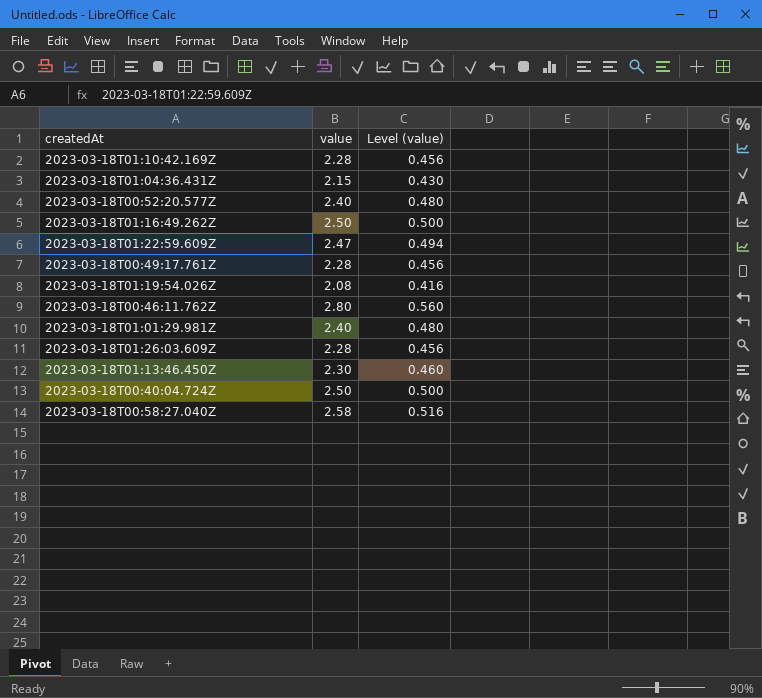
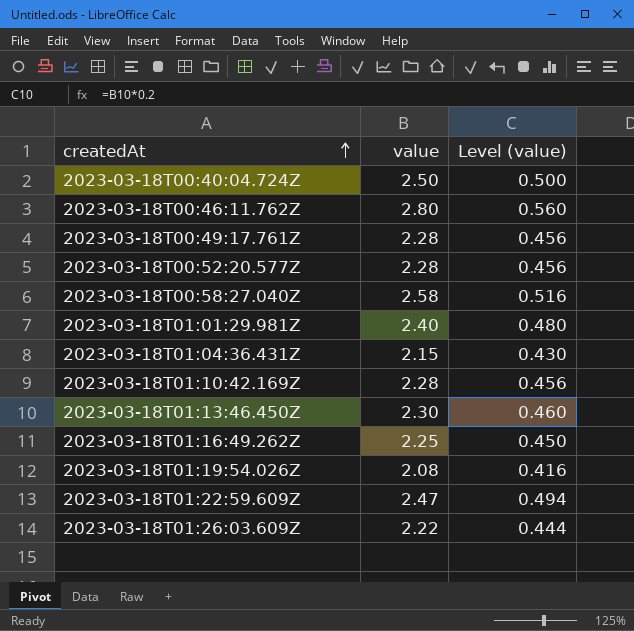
row order: none -> createdAt ascending
2023-03-18T00:52:20.577Z | value: 2.40 -> 2.28
2023-03-18T00:52:20.577Z | Level (value): 0.480 -> 0.456
2023-03-18T01:16:49.262Z | value: 2.50 -> 2.25
2023-03-18T01:16:49.262Z | Level (value): 0.500 -> 0.450
2023-03-18T01:26:03.609Z | value: 2.28 -> 2.22
2023-03-18T01:26:03.609Z | Level (value): 0.456 -> 0.444

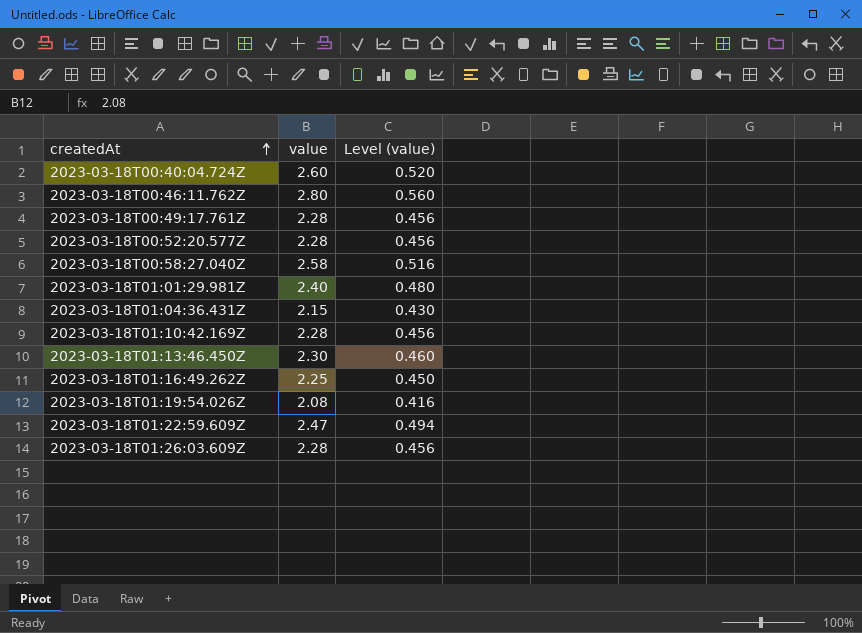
2023-03-18T00:40:04.724Z | value: 2.50 -> 2.60
2023-03-18T00:40:04.724Z | Level (value): 0.500 -> 0.520
2023-03-18T01:26:03.609Z | value: 2.22 -> 2.28
2023-03-18T01:26:03.609Z | Level (value): 0.444 -> 0.456

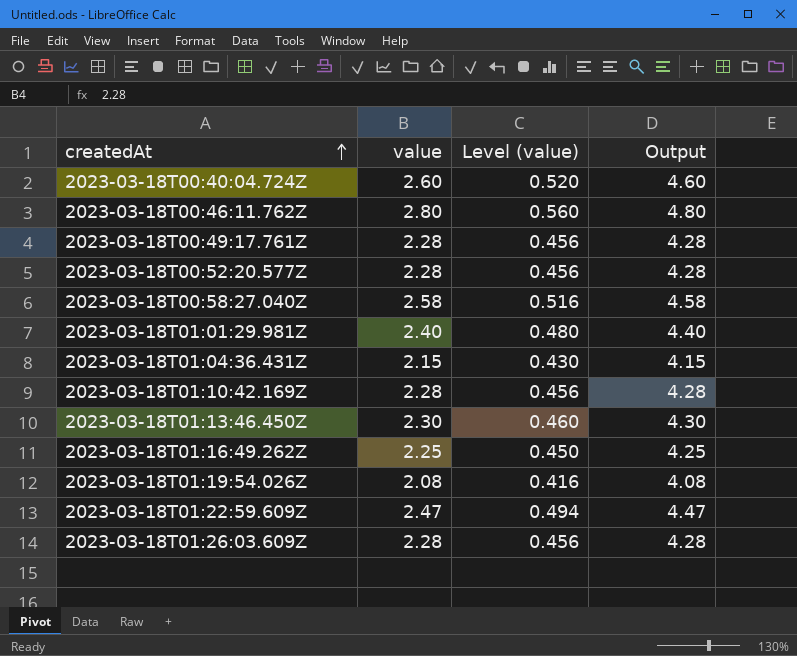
column Output | formula: none -> [value] + 2

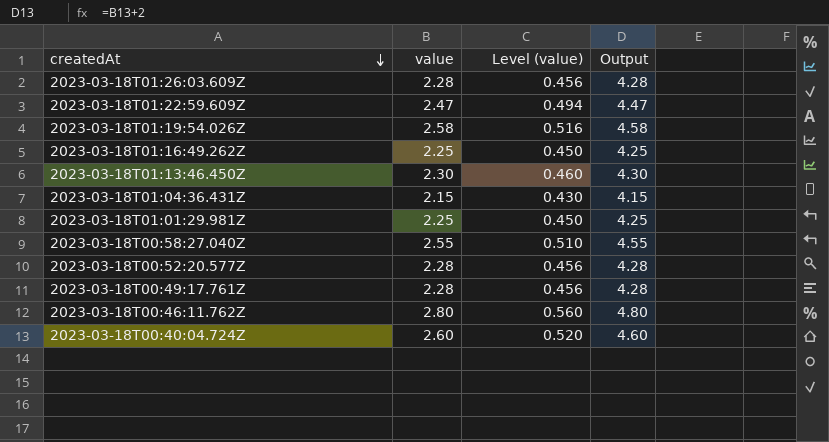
row order: createdAt ascending -> createdAt descending
row 2023-03-18T01:10:42.169Z: 2.28 | 0.456 | 4.28 -> none
2023-03-18T01:19:54.026Z | value: 2.08 -> 2.58
2023-03-18T01:19:54.026Z | Level (value): 0.416 -> 0.516
2023-03-18T01:19:54.026Z | Output: 4.08 -> 4.58
2023-03-18T01:01:29.981Z | value: 2.40 -> 2.25
2023-03-18T01:01:29.981Z | Level (value): 0.480 -> 0.450
2023-03-18T01:01:29.981Z | Output: 4.40 -> 4.25
2023-03-18T00:58:27.040Z | value: 2.58 -> 2.55
2023-03-18T00:58:27.040Z | Level (value): 0.516 -> 0.510
2023-03-18T00:58:27.040Z | Output: 4.58 -> 4.55

